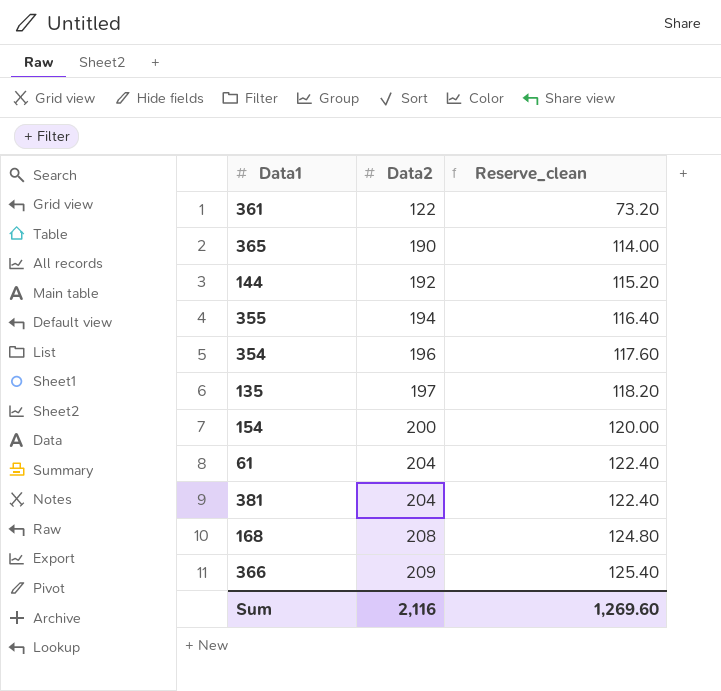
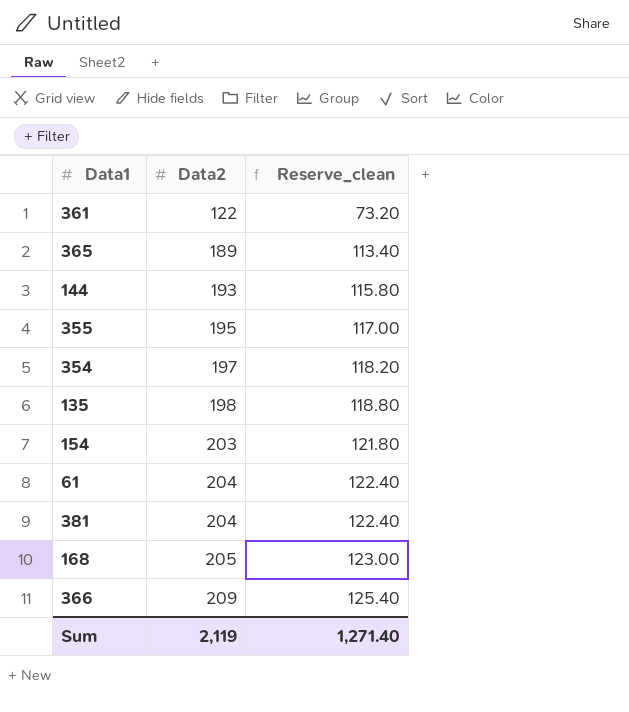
365 | Data2: 190 -> 189
365 | Reserve_clean: 114.00 -> 113.40
144 | Data2: 192 -> 193
144 | Reserve_clean: 115.20 -> 115.80
355 | Data2: 194 -> 195
355 | Reserve_clean: 116.40 -> 117.00
354 | Data2: 196 -> 197
354 | Reserve_clean: 117.60 -> 118.20
135 | Data2: 197 -> 198
135 | Reserve_clean: 118.20 -> 118.80
154 | Data2: 200 -> 203
154 | Reserve_clean: 120.00 -> 121.80
168 | Data2: 208 -> 205
168 | Reserve_clean: 124.80 -> 123.00
Sum | Data2: 2,116 -> 2,119
Sum | Reserve_clean: 1,269.60 -> 1,271.40

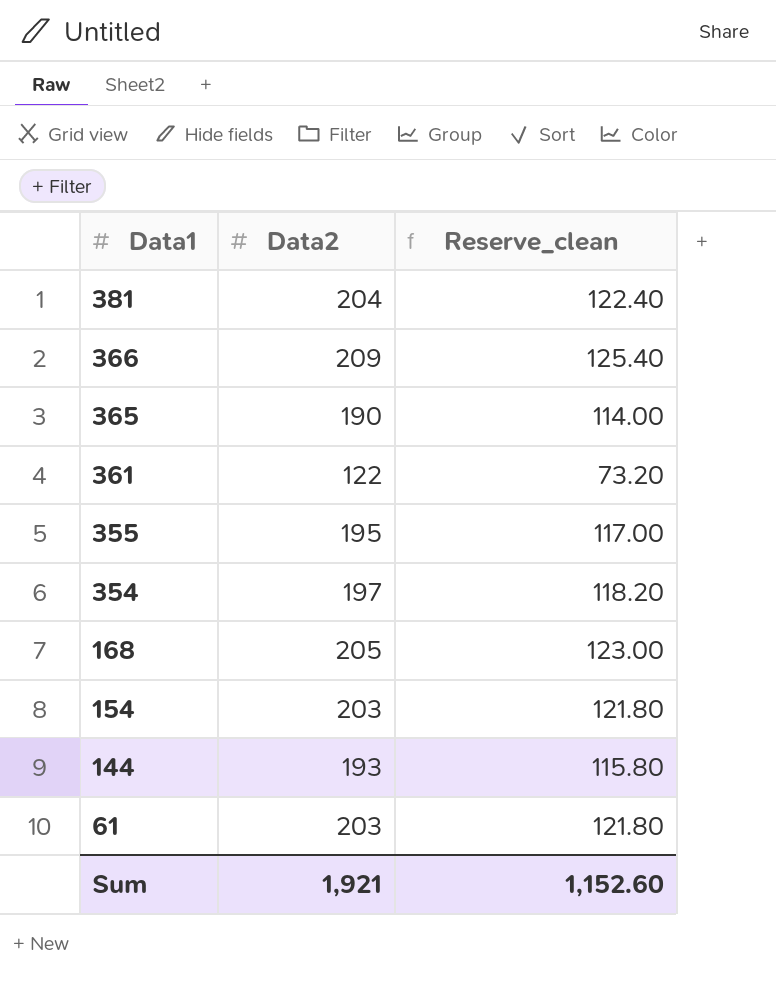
row order: Data2 ascending -> Data1 descending
row 135: 198 | 118.80 -> none
365 | Data2: 189 -> 190
365 | Reserve_clean: 113.40 -> 114.00
61 | Data2: 204 -> 203
61 | Reserve_clean: 122.40 -> 121.80
Sum | Data2: 2,119 -> 1,921
Sum | Reserve_clean: 1,271.40 -> 1,152.60

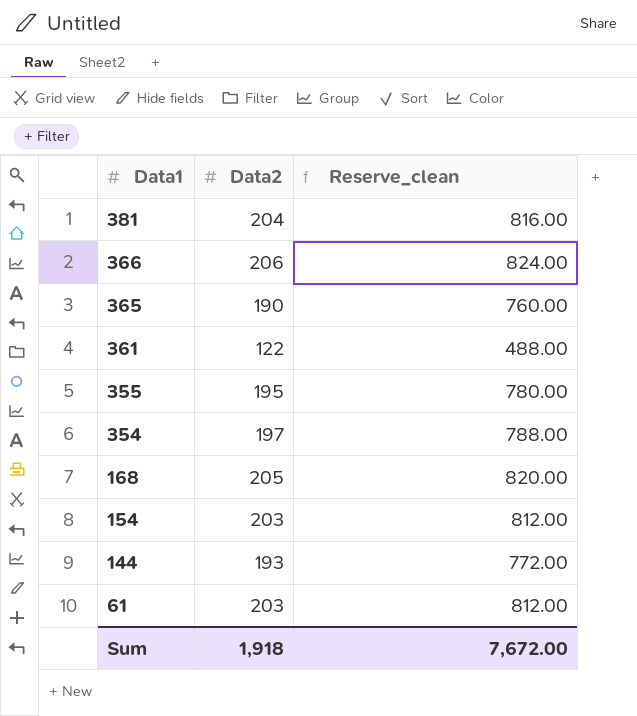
column Reserve_clean | formula: [Data2] * 0.6 -> [Data2] * 4
366 | Data2: 209 -> 206
Sum | Data2: 1,921 -> 1,918
Sum | Reserve_clean: 1,152.60 -> 7,672.00

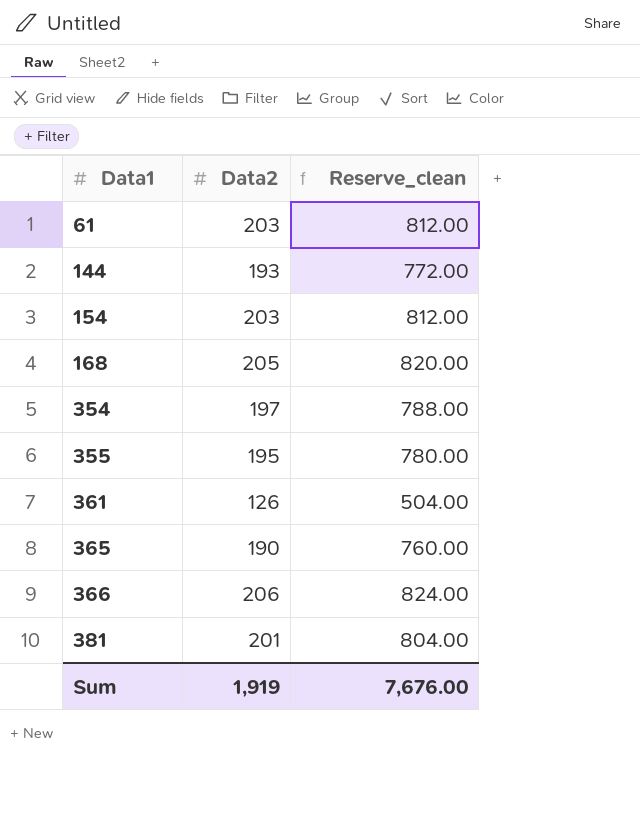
row order: Data1 descending -> Data1 ascending
361 | Data2: 122 -> 126
361 | Reserve_clean: 488.00 -> 504.00
381 | Data2: 204 -> 201
381 | Reserve_clean: 816.00 -> 804.00
Sum | Data2: 1,918 -> 1,919
Sum | Reserve_clean: 7,672.00 -> 7,676.00

